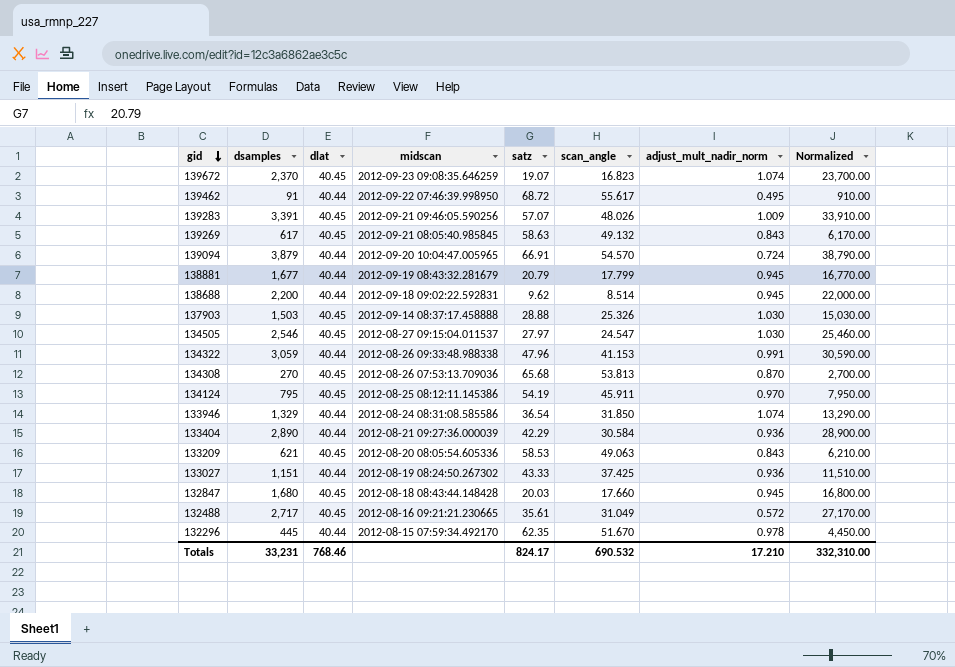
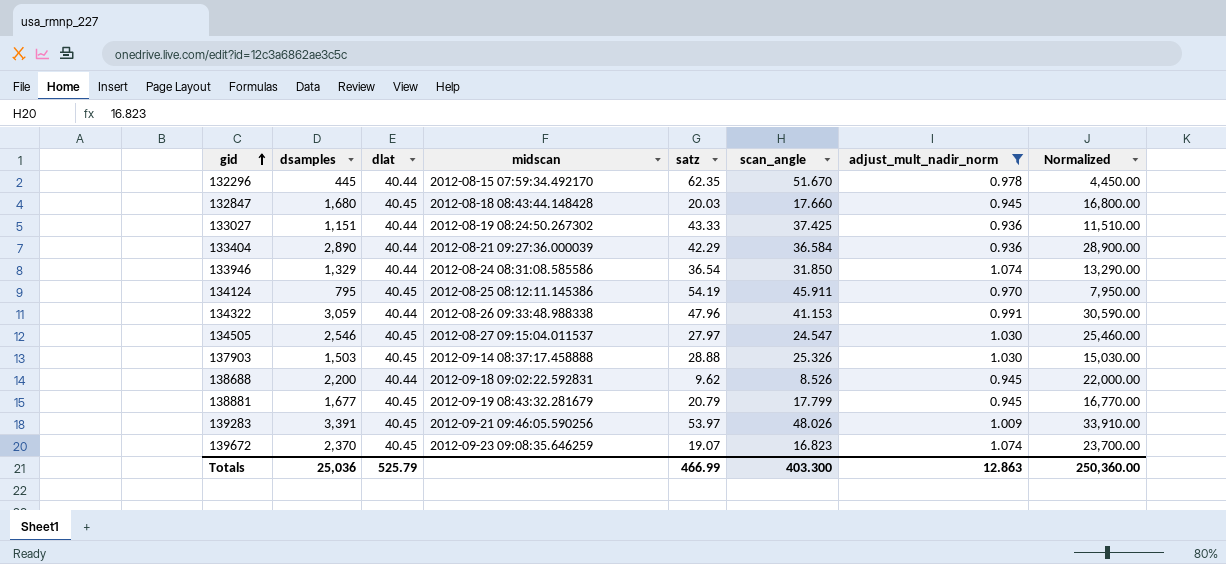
filter: none -> adjust_mult_nadir_norm >= 0.936
row order: gid descending -> gid ascending
133404 | scan_angle: 30.584 -> 36.584
138688 | scan_angle: 8.514 -> 8.526
138881 | dlat: 40.44 -> 40.45
139283 | satz: 57.07 -> 53.97
Totals | dsamples: 33,231 -> 25,036
Totals | dlat: 768.46 -> 525.79
Totals | satz: 824.17 -> 466.99
Totals | scan_angle: 690.532 -> 403.300
Totals | adjust_mult_nadir_norm: 17.210 -> 12.863
Totals | Normalized: 332,310.00 -> 250,360.00

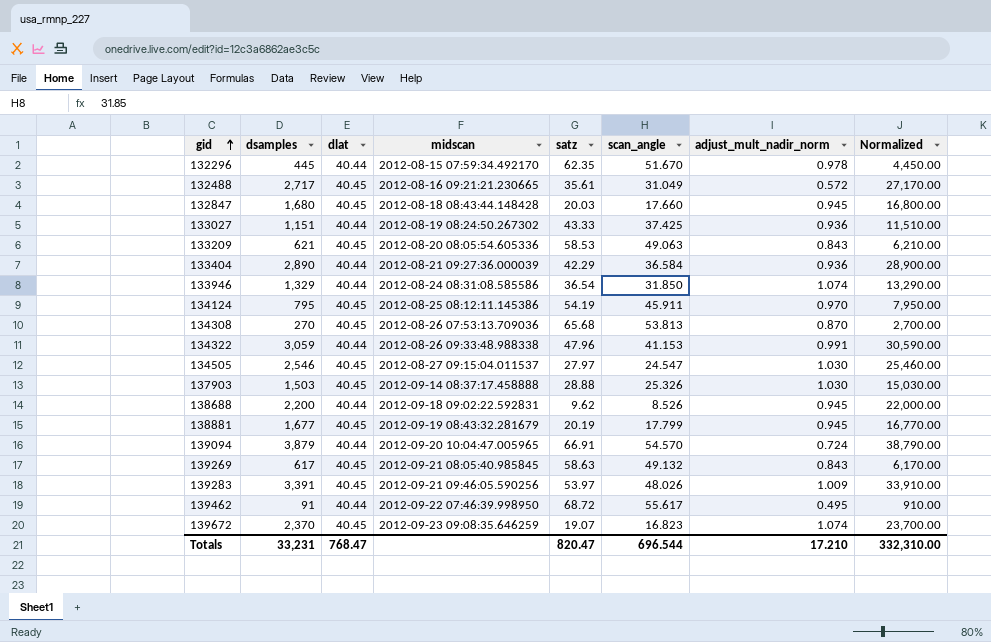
filter: adjust_mult_nadir_norm >= 0.936 -> none
138881 | satz: 20.79 -> 20.19
Totals | dsamples: 25,036 -> 33,231
Totals | dlat: 525.79 -> 768.47
Totals | satz: 466.99 -> 820.47
Totals | scan_angle: 403.300 -> 696.544
Totals | adjust_mult_nadir_norm: 12.863 -> 17.210
Totals | Normalized: 250,360.00 -> 332,310.00

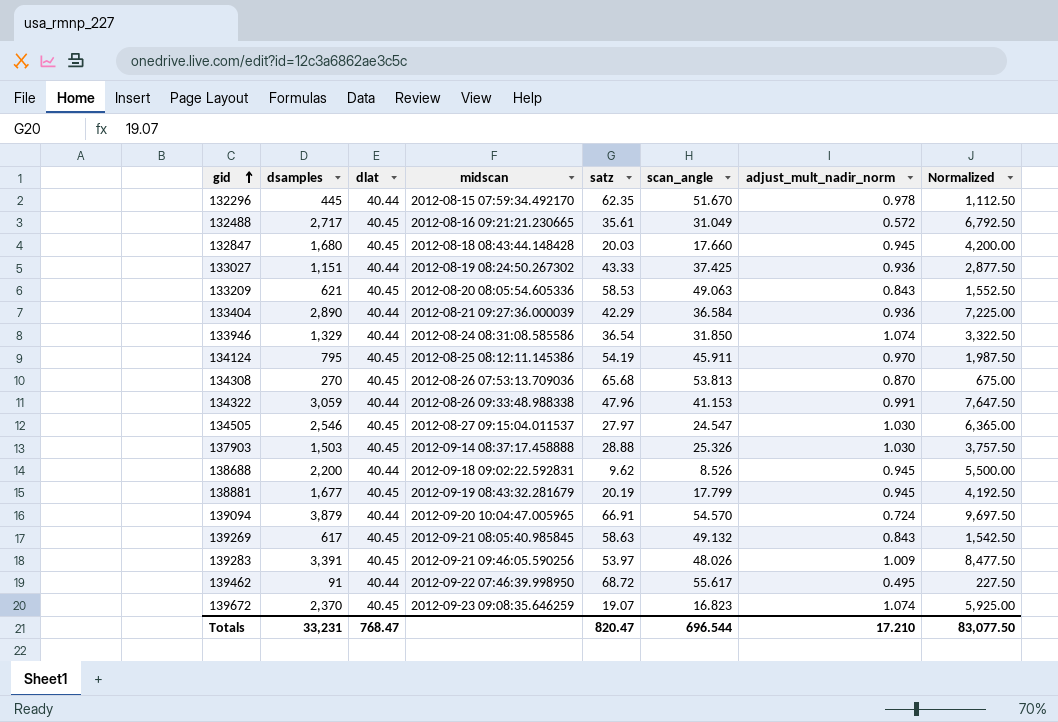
column Normalized | formula: [dsamples] * 10 -> [dsamples] * 2.5
Totals | Normalized: 332,310.00 -> 83,077.50

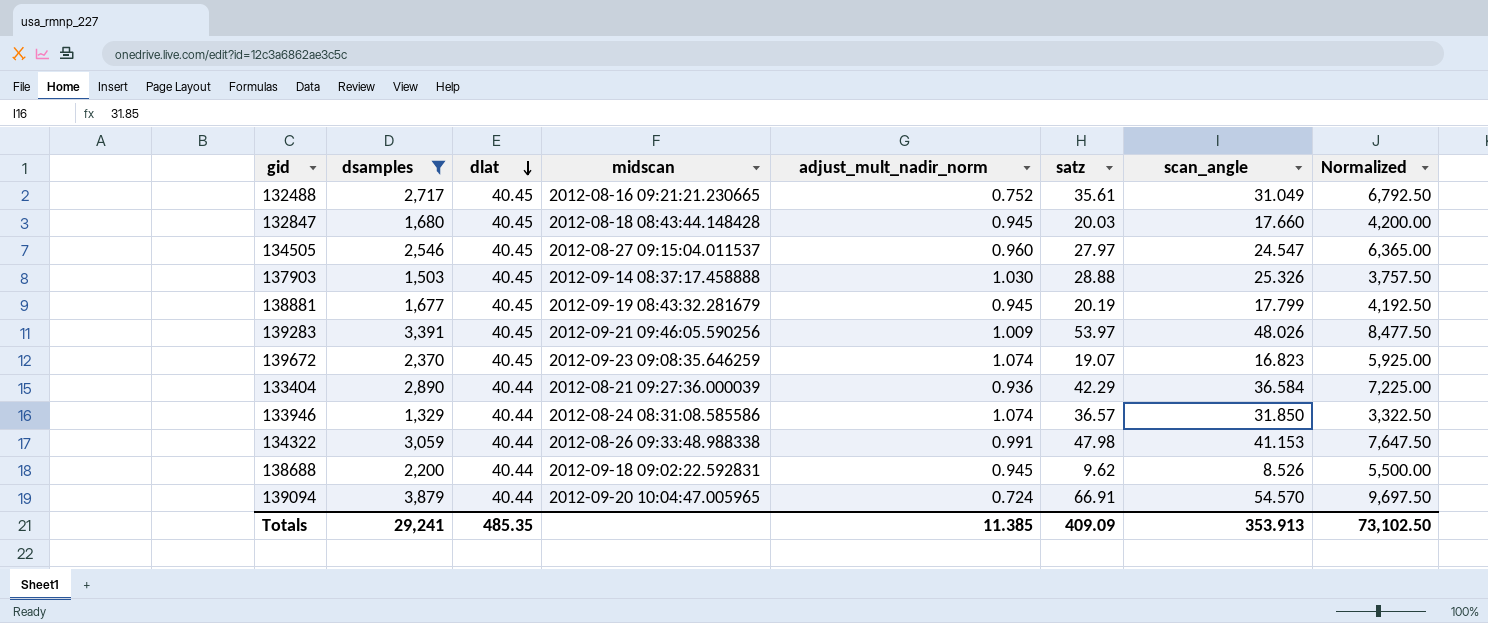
filter: none -> dsamples >= 1,329
row order: gid ascending -> dlat descending
column adjust_mult_nadir_norm | position: 7 -> 5
132488 | adjust_mult_nadir_norm: 0.572 -> 0.752
134505 | adjust_mult_nadir_norm: 1.030 -> 0.960
133946 | satz: 36.54 -> 36.57
134322 | satz: 47.96 -> 47.98
Totals | dsamples: 33,231 -> 29,241
Totals | dlat: 768.47 -> 485.35
Totals | adjust_mult_nadir_norm: 17.210 -> 11.385
Totals | satz: 820.47 -> 409.09
Totals | scan_angle: 696.544 -> 353.913
Totals | Normalized: 83,077.50 -> 73,102.50

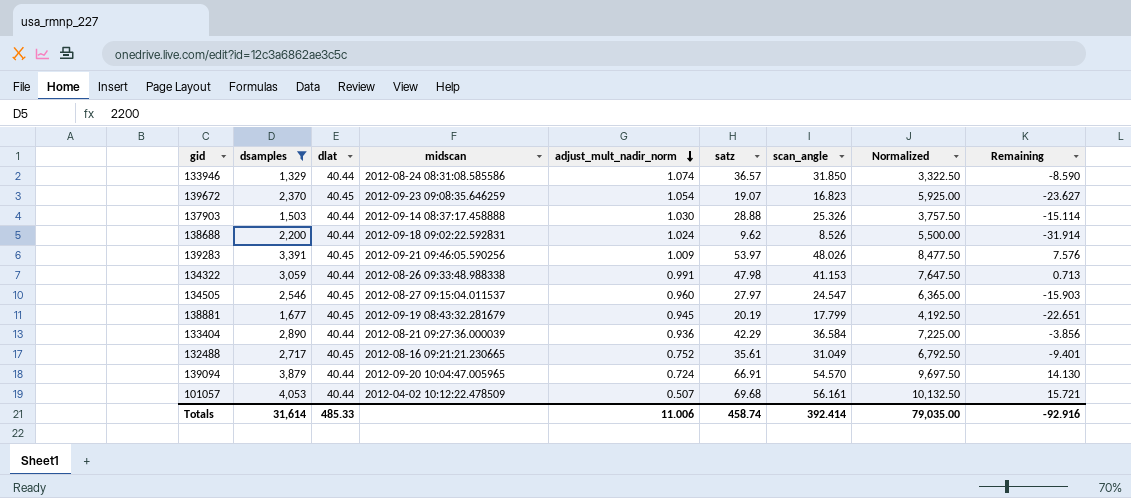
row order: dlat descending -> adjust_mult_nadir_norm descending
column Remaining | formula: none -> [scan_angle] - [dlat]
row 132847: 1,680 | 40.45 | 2012-08-18 08:43:44.148428 | 0.945 | 20.03 | 17.660 | 4,200.00 -> none
139672 | adjust_mult_nadir_norm: 1.074 -> 1.054
137903 | dlat: 40.45 -> 40.44
138688 | adjust_mult_nadir_norm: 0.945 -> 1.024
row 101057: none -> 4,053 | 40.44 | 2012-04-02 10:12:22.478509 | 0.507 | 69.68 | 56.161 | 10,132.50 | 15.721
Totals | dsamples: 29,241 -> 31,614
Totals | dlat: 485.35 -> 485.33
Totals | adjust_mult_nadir_norm: 11.385 -> 11.006
Totals | satz: 409.09 -> 458.74
Totals | scan_angle: 353.913 -> 392.414
Totals | Normalized: 73,102.50 -> 79,035.00

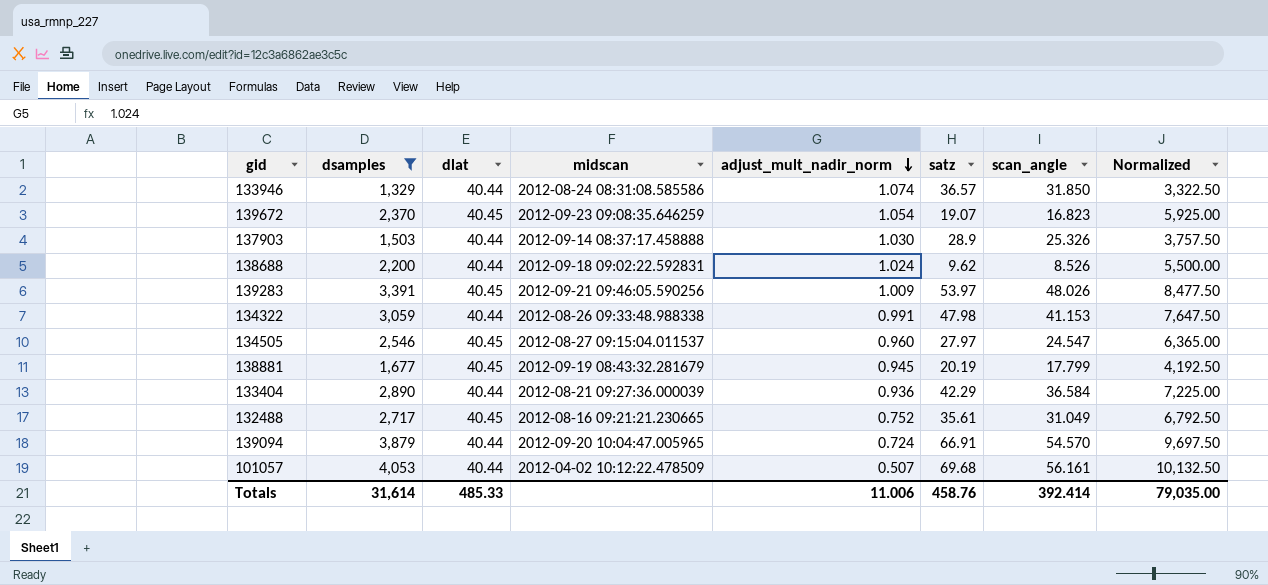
column Remaining | formula: [scan_angle] - [dlat] -> none
137903 | satz: 28.88 -> 28.9
Totals | satz: 458.74 -> 458.76

